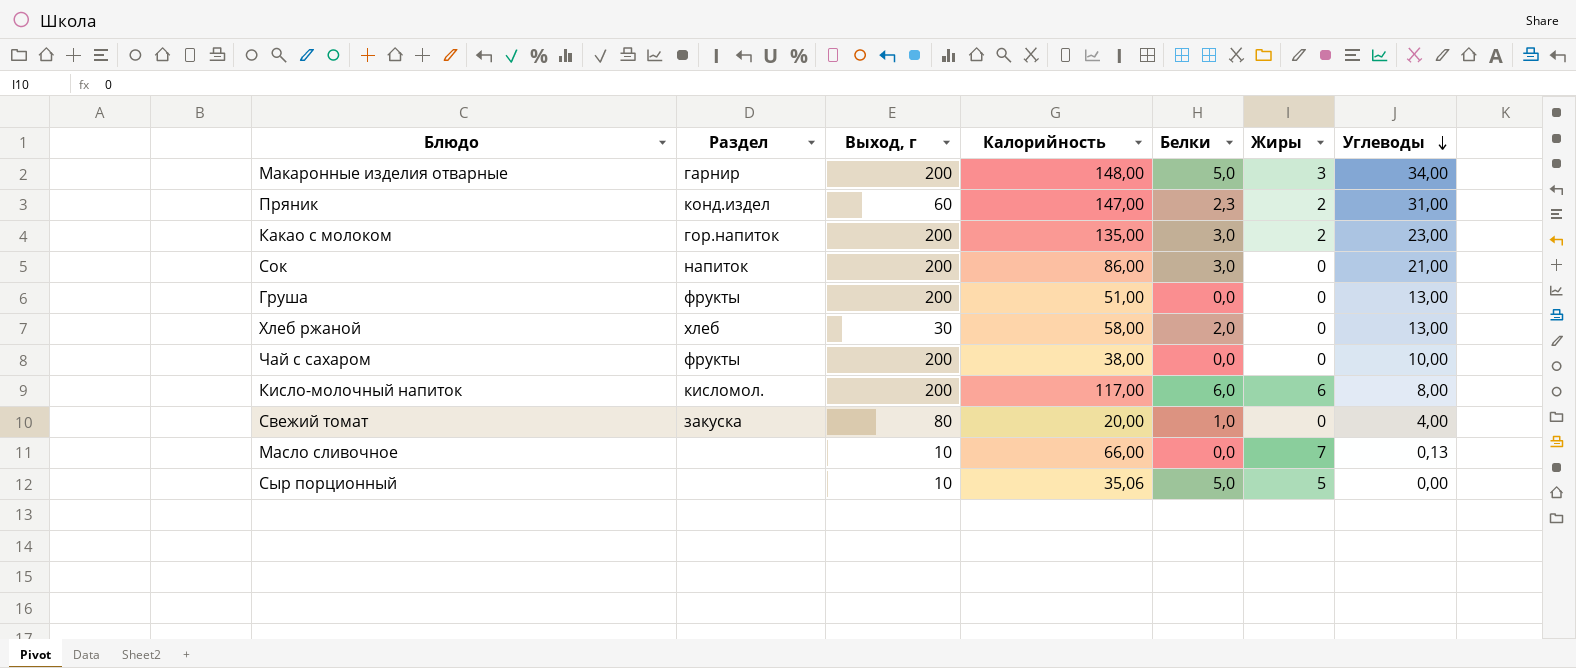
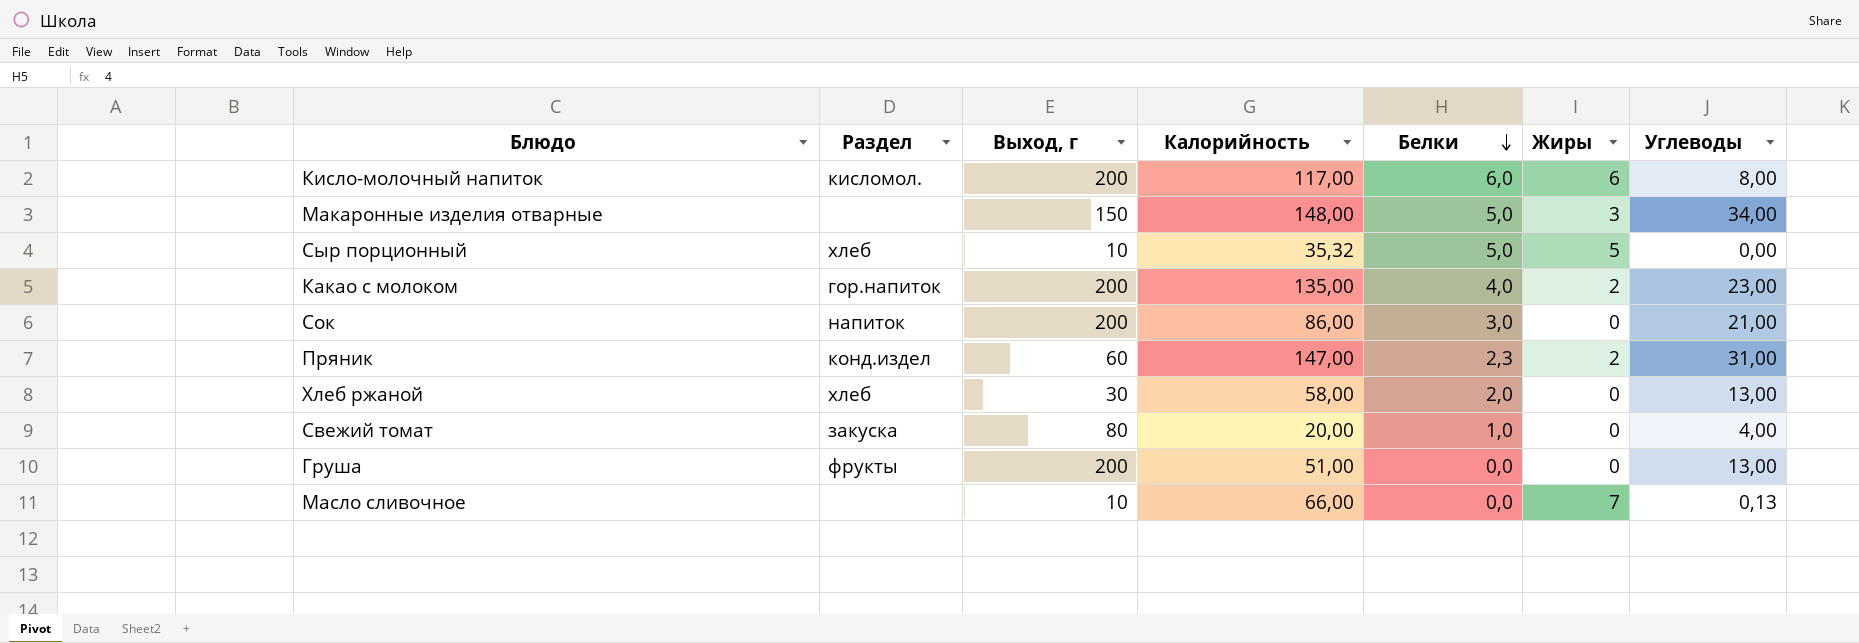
row order: Углеводы descending -> Белки descending
row Чай с сахаром: фрукты | 200 | 38,00 | 0,0 | 0 | 10,00 -> none
Макаронные изделия отварные | Раздел: гарнир -> none
Макаронные изделия отварные | Выход, г: 200 -> 150
Сыр порционный | Раздел: none -> хлеб
Сыр порционный | Калорийность: 35,06 -> 35,32
Какао с молоком | Белки: 3,0 -> 4,0

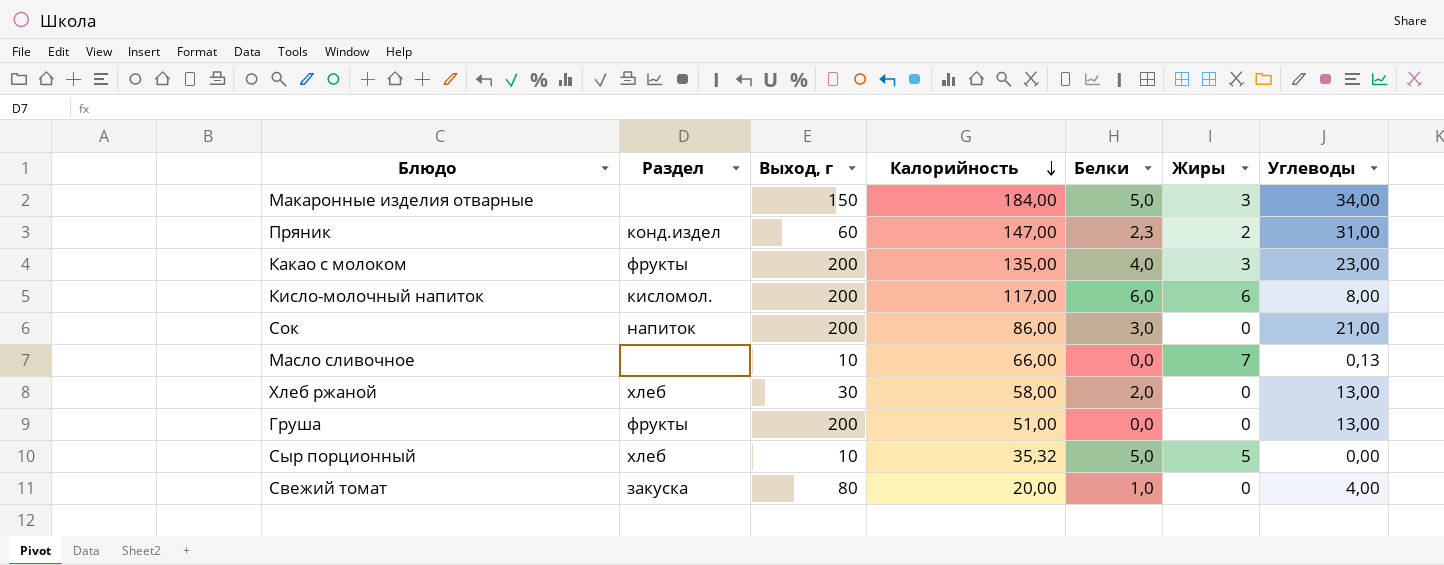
row order: Белки descending -> Калорийность descending
Макаронные изделия отварные | Калорийность: 148,00 -> 184,00
Какао с молоком | Раздел: гор.напиток -> фрукты
Какао с молоком | Жиры: 2 -> 3

